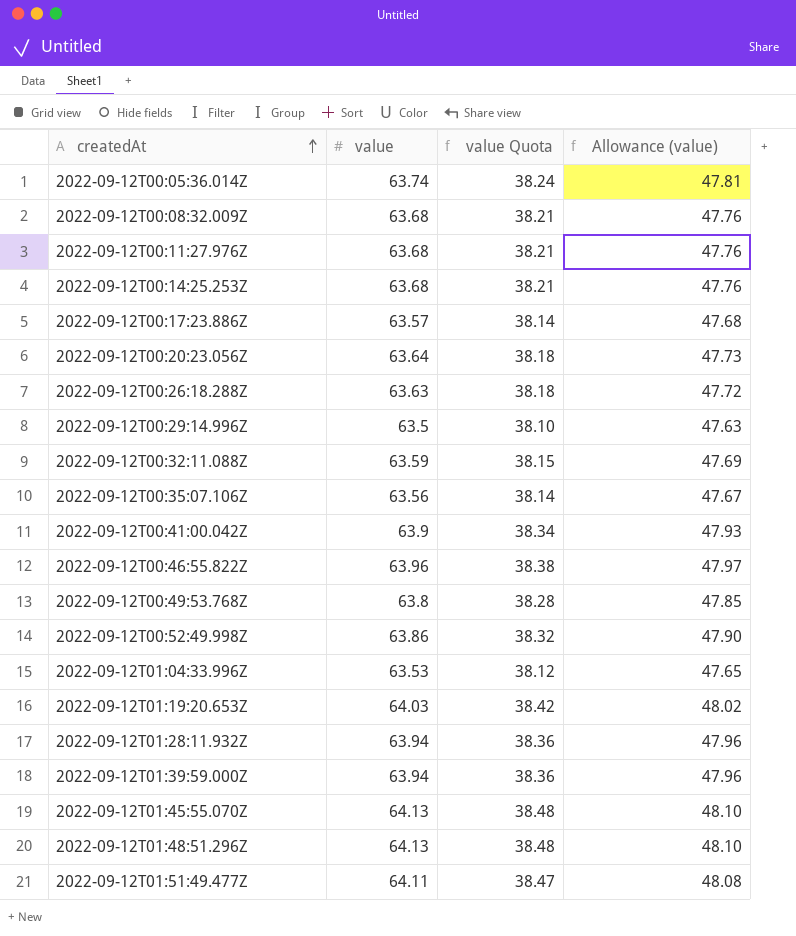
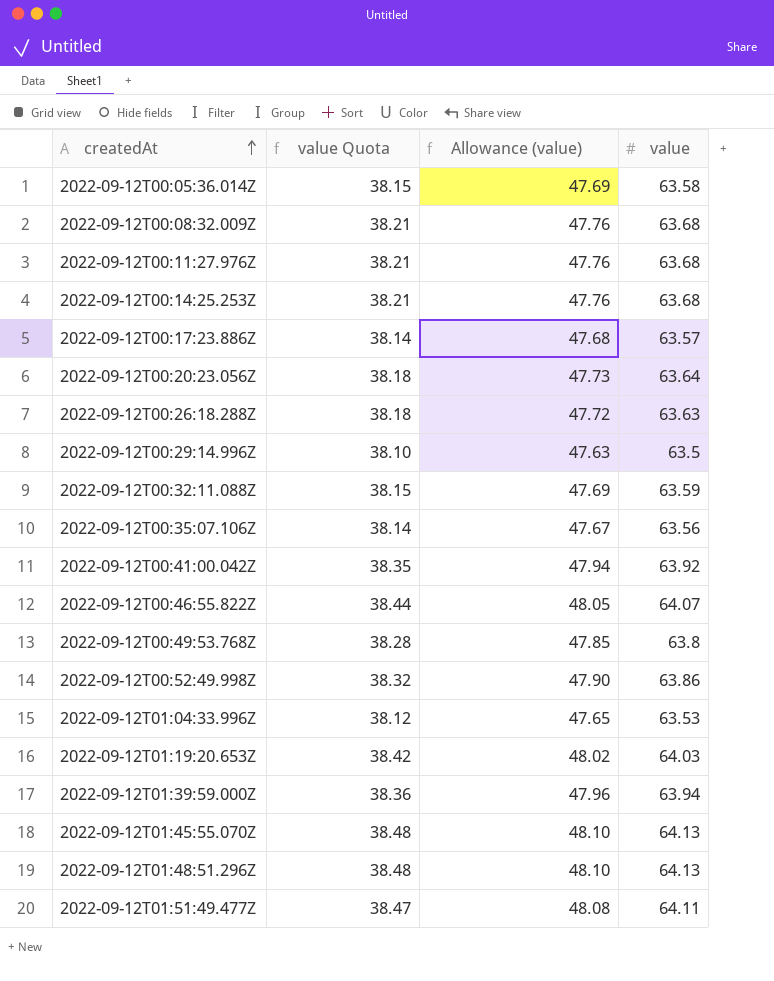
column value | position: 2 -> 4
row 2022-09-12T01:28:11.932Z: 63.94 | 38.36 | 47.96 -> none
2022-09-12T00:05:36.014Z | value Quota: 38.24 -> 38.15
2022-09-12T00:05:36.014Z | Allowance (value): 47.81 -> 47.69
2022-09-12T00:05:36.014Z | value: 63.74 -> 63.58
2022-09-12T00:41:00.042Z | value Quota: 38.34 -> 38.35
2022-09-12T00:41:00.042Z | Allowance (value): 47.93 -> 47.94
2022-09-12T00:41:00.042Z | value: 63.9 -> 63.92
2022-09-12T00:46:55.822Z | value Quota: 38.38 -> 38.44
2022-09-12T00:46:55.822Z | Allowance (value): 47.97 -> 48.05
2022-09-12T00:46:55.822Z | value: 63.96 -> 64.07

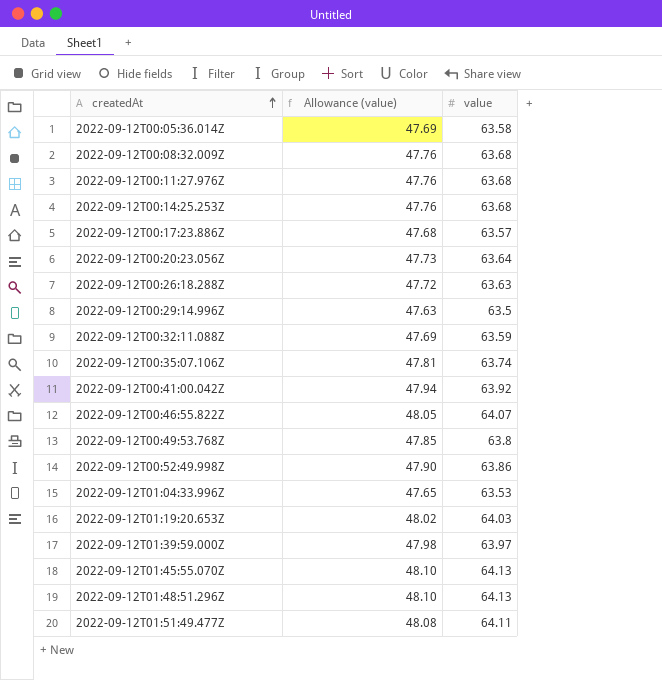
column value Quota | formula: [value] * 0.6 -> none
2022-09-12T00:35:07.106Z | Allowance (value): 47.67 -> 47.81
2022-09-12T00:35:07.106Z | value: 63.56 -> 63.74
2022-09-12T01:39:59.000Z | Allowance (value): 47.96 -> 47.98
2022-09-12T01:39:59.000Z | value: 63.94 -> 63.97

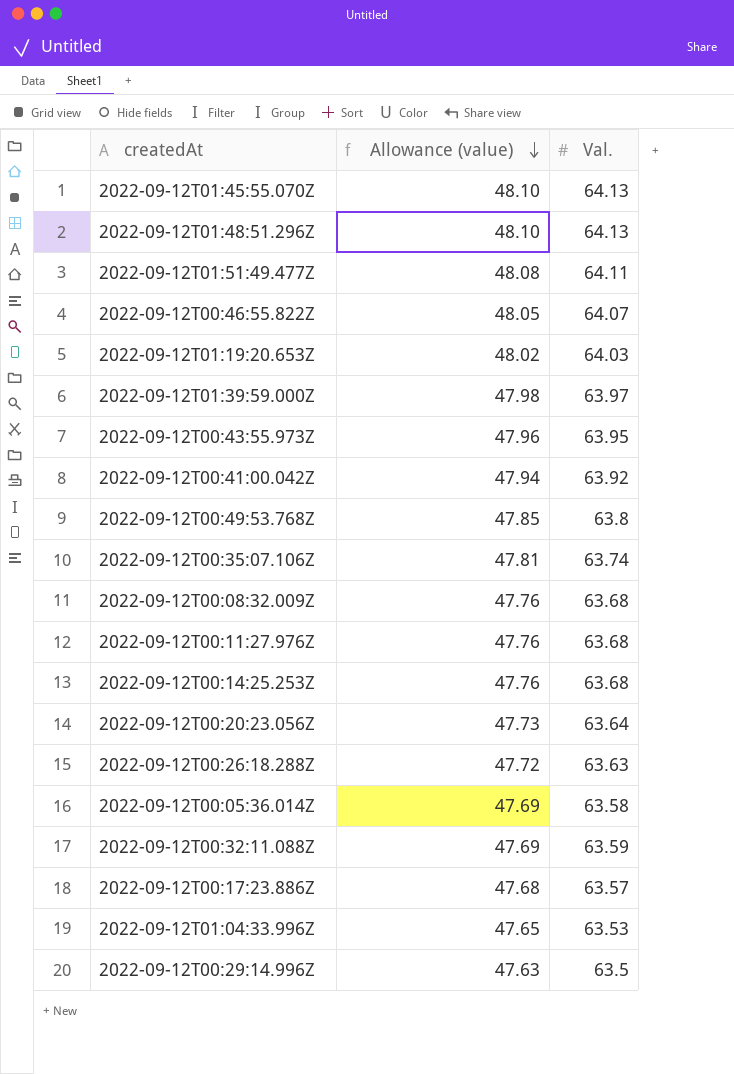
row order: createdAt ascending -> Allowance (value) descending
column name: value -> Val.
row 2022-09-12T00:52:49.998Z: 47.90 | 63.86 -> none
row 2022-09-12T00:43:55.973Z: none -> 47.96 | 63.95

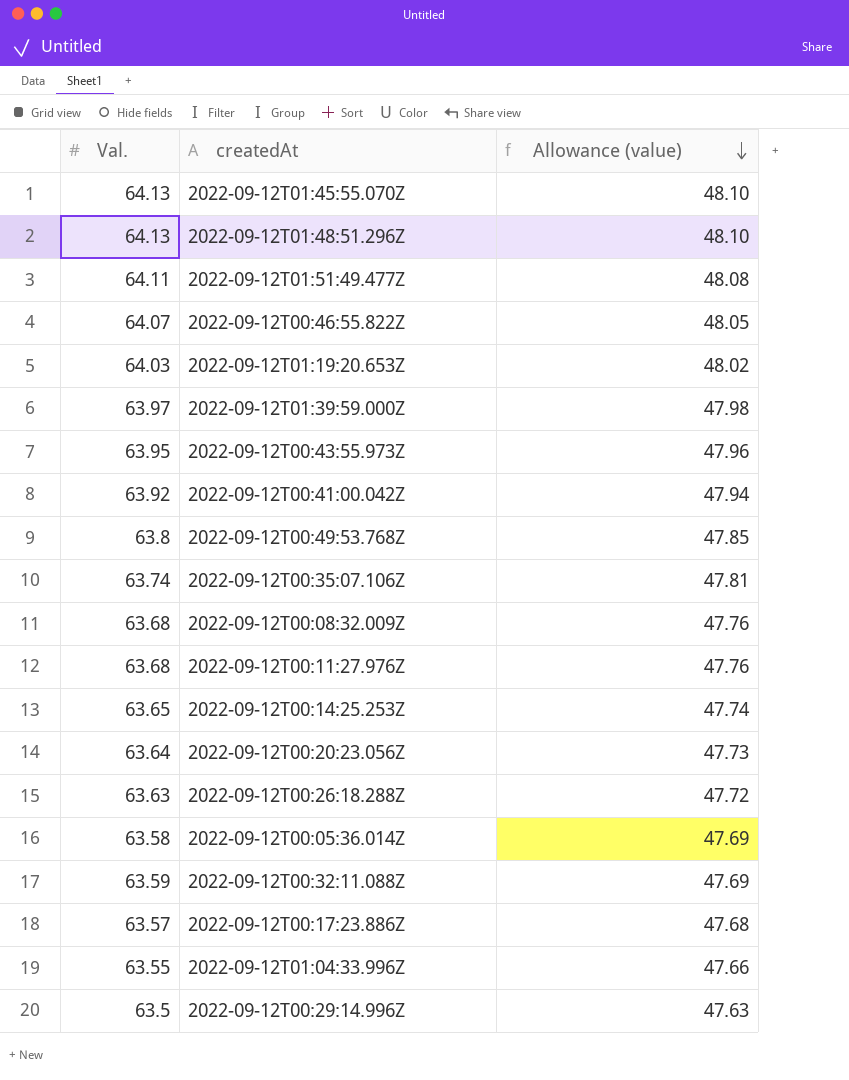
column Val. | position: 3 -> 1
2022-09-12T00:14:25.253Z | Val.: 63.68 -> 63.65
2022-09-12T00:14:25.253Z | Allowance (value): 47.76 -> 47.74
2022-09-12T01:04:33.996Z | Val.: 63.53 -> 63.55
2022-09-12T01:04:33.996Z | Allowance (value): 47.65 -> 47.66

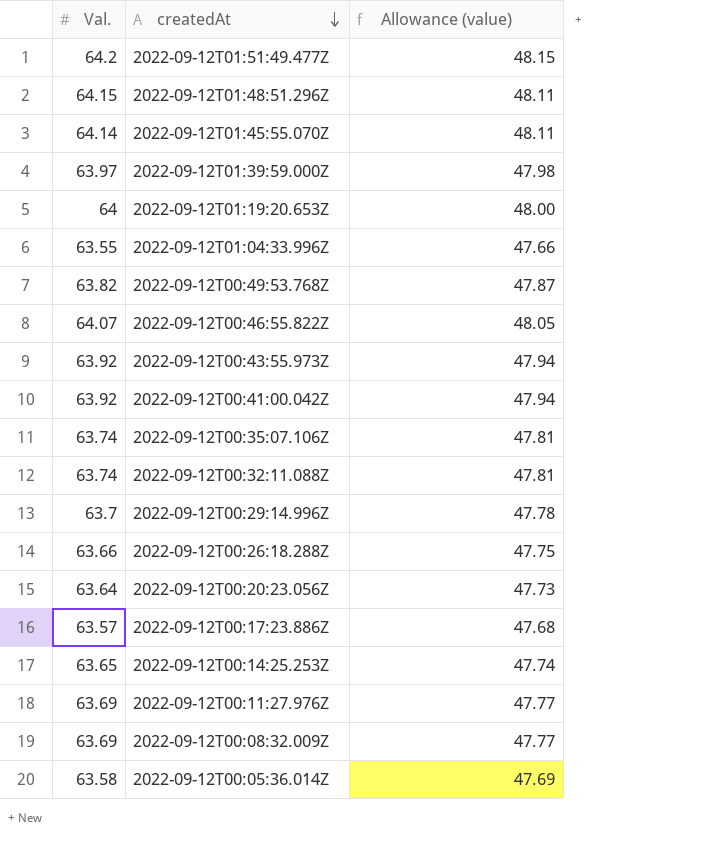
row order: Allowance (value) descending -> createdAt descending
2022-09-12T01:51:49.477Z | Val.: 64.11 -> 64.2
2022-09-12T01:51:49.477Z | Allowance (value): 48.08 -> 48.15
2022-09-12T01:48:51.296Z | Val.: 64.13 -> 64.15
2022-09-12T01:48:51.296Z | Allowance (value): 48.10 -> 48.11
2022-09-12T01:45:55.070Z | Val.: 64.13 -> 64.14
2022-09-12T01:45:55.070Z | Allowance (value): 48.10 -> 48.11
2022-09-12T01:19:20.653Z | Val.: 64.03 -> 64
2022-09-12T01:19:20.653Z | Allowance (value): 48.02 -> 48.00
2022-09-12T00:49:53.768Z | Val.: 63.8 -> 63.82
2022-09-12T00:49:53.768Z | Allowance (value): 47.85 -> 47.87
2022-09-12T00:43:55.973Z | Val.: 63.95 -> 63.92
2022-09-12T00:43:55.973Z | Allowance (value): 47.96 -> 47.94
2022-09-12T00:32:11.088Z | Val.: 63.59 -> 63.74
2022-09-12T00:32:11.088Z | Allowance (value): 47.69 -> 47.81
2022-09-12T00:29:14.996Z | Val.: 63.5 -> 63.7
2022-09-12T00:29:14.996Z | Allowance (value): 47.63 -> 47.78
2022-09-12T00:26:18.288Z | Val.: 63.63 -> 63.66
2022-09-12T00:26:18.288Z | Allowance (value): 47.72 -> 47.75
2022-09-12T00:11:27.976Z | Val.: 63.68 -> 63.69
2022-09-12T00:11:27.976Z | Allowance (value): 47.76 -> 47.77
2022-09-12T00:08:32.009Z | Val.: 63.68 -> 63.69
2022-09-12T00:08:32.009Z | Allowance (value): 47.76 -> 47.77

